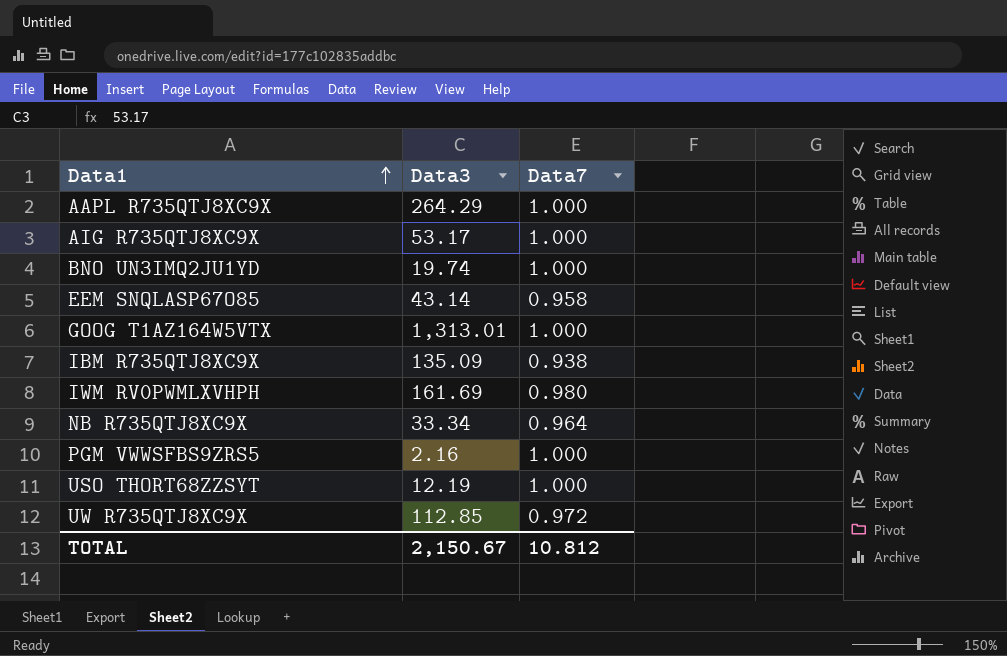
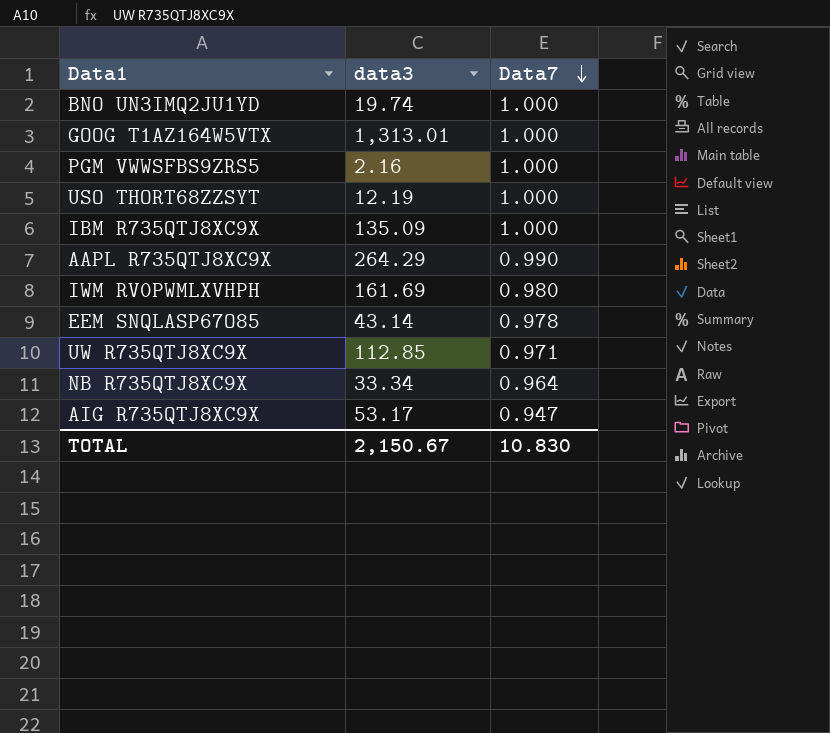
row order: Data1 ascending -> Data7 descending
column name: Data3 -> data3
IBM R735QTJ8XC9X | Data7: 0.938 -> 1.000
AAPL R735QTJ8XC9X | Data7: 1.000 -> 0.990
EEM SNQLASP67O85 | Data7: 0.958 -> 0.978
UW R735QTJ8XC9X | Data7: 0.972 -> 0.971
AIG R735QTJ8XC9X | Data7: 1.000 -> 0.947
TOTAL | Data7: 10.812 -> 10.830

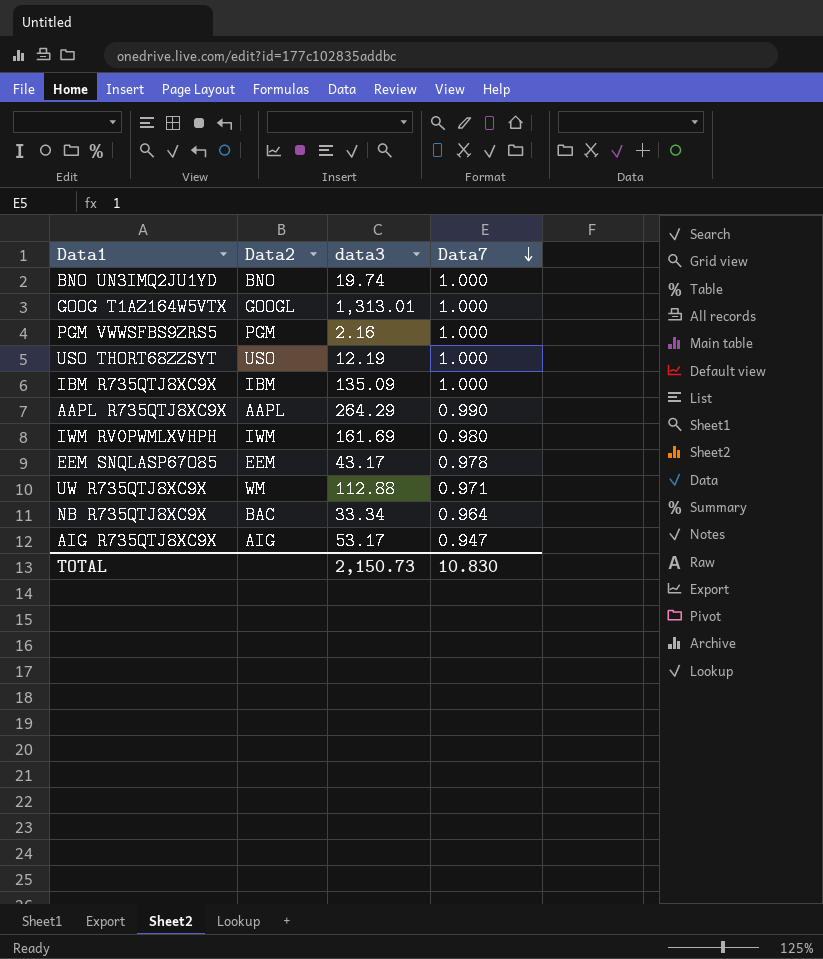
column Data2 | position: none -> 2
EEM SNQLASP67O85 | data3: 43.14 -> 43.17
UW R735QTJ8XC9X | data3: 112.85 -> 112.88
TOTAL | data3: 2,150.67 -> 2,150.73

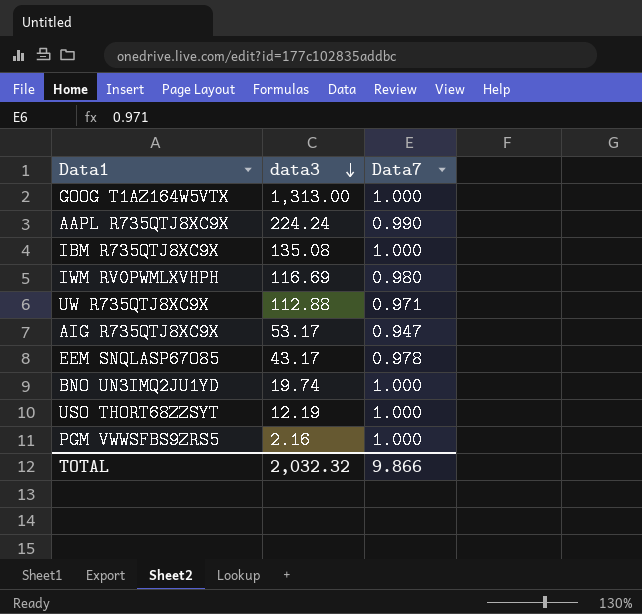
row order: Data7 descending -> data3 descending
column Data2 | position: 2 -> none
row NB R735QTJ8XC9X: BAC | 33.34 | 0.964 -> none
GOOG T1AZ164W5VTX | data3: 1,313.01 -> 1,313.00
AAPL R735QTJ8XC9X | data3: 264.29 -> 224.24
IBM R735QTJ8XC9X | data3: 135.09 -> 135.08
IWM RV0PWMLXVHPH | data3: 161.69 -> 116.69
TOTAL | data3: 2,150.73 -> 2,032.32
TOTAL | Data7: 10.830 -> 9.866

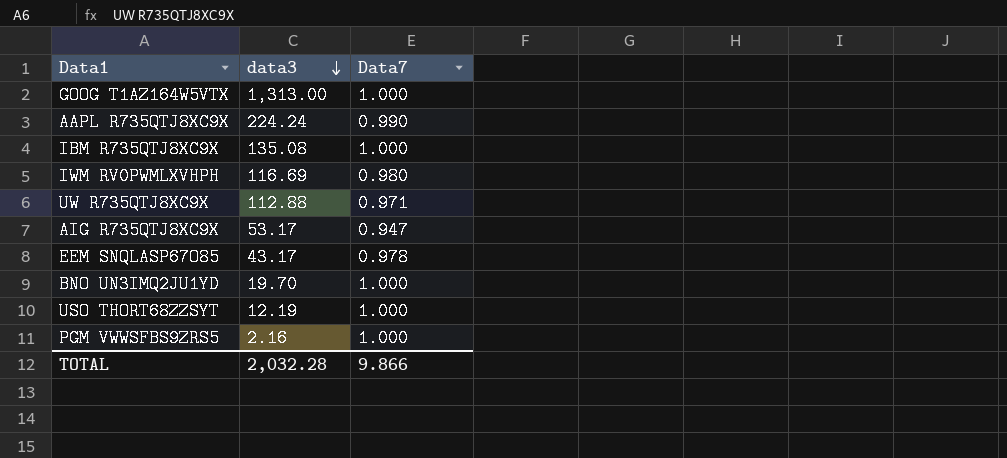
BNO UN3IMQ2JU1YD | data3: 19.74 -> 19.70
TOTAL | data3: 2,032.32 -> 2,032.28

